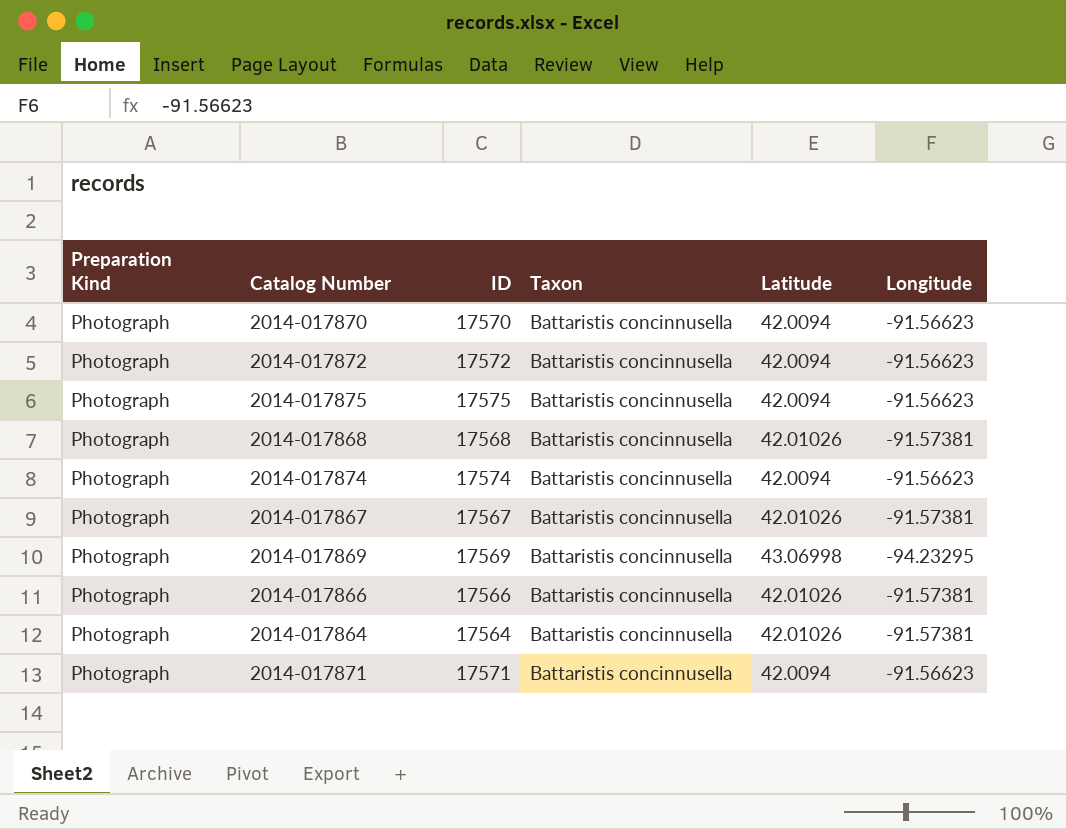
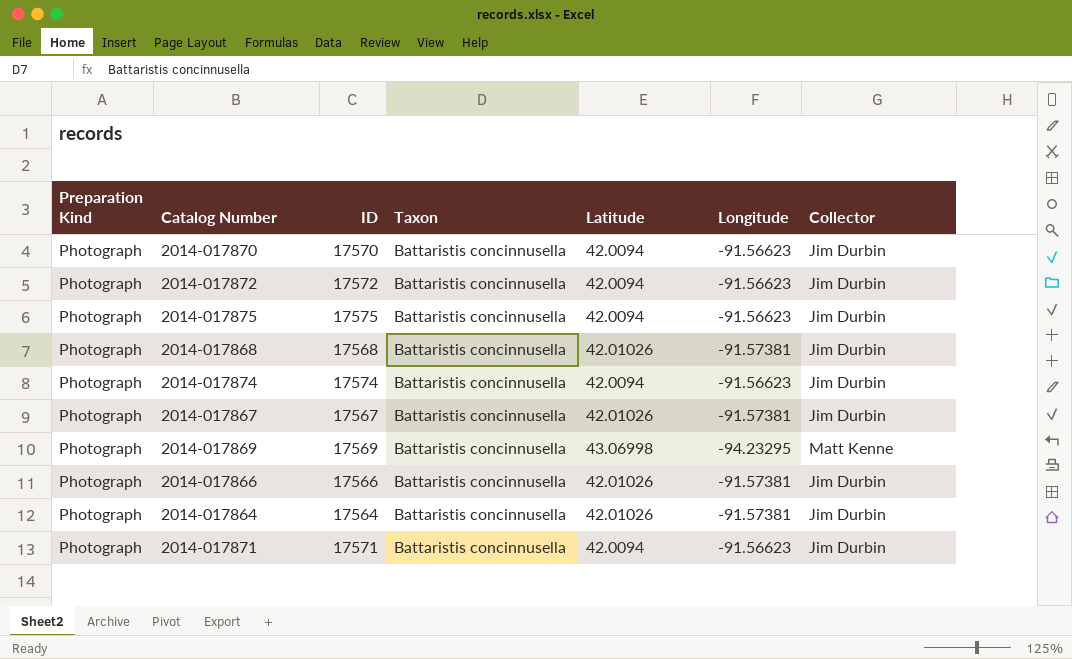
column Collector | position: none -> 7

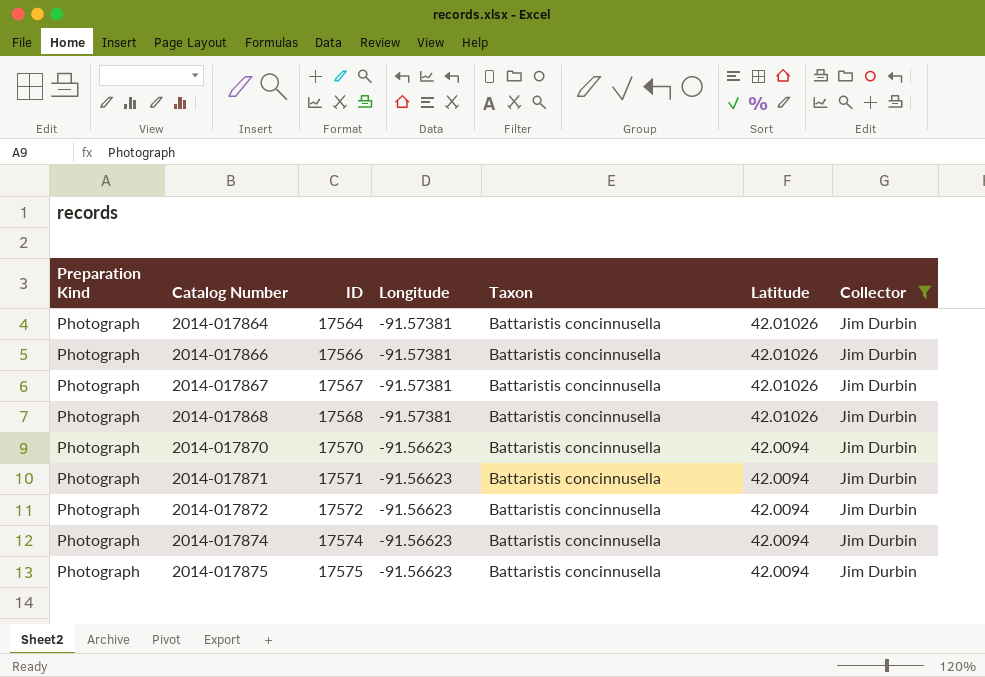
filter: none -> Collector = Jim Durbin
row order: none -> Catalog Number ascending
column Longitude | position: 6 -> 4

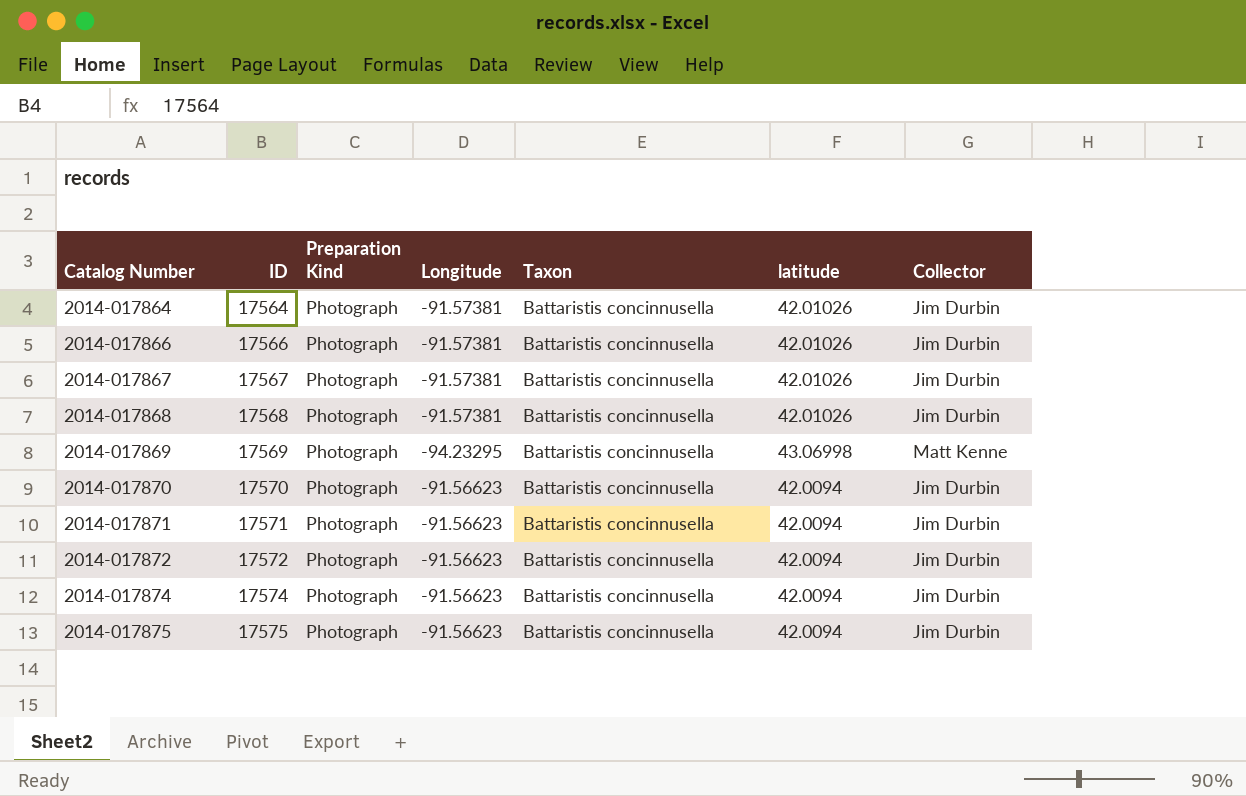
filter: Collector = Jim Durbin -> none
column Preparation Kind | position: 1 -> 3
column name: Latitude -> latitude

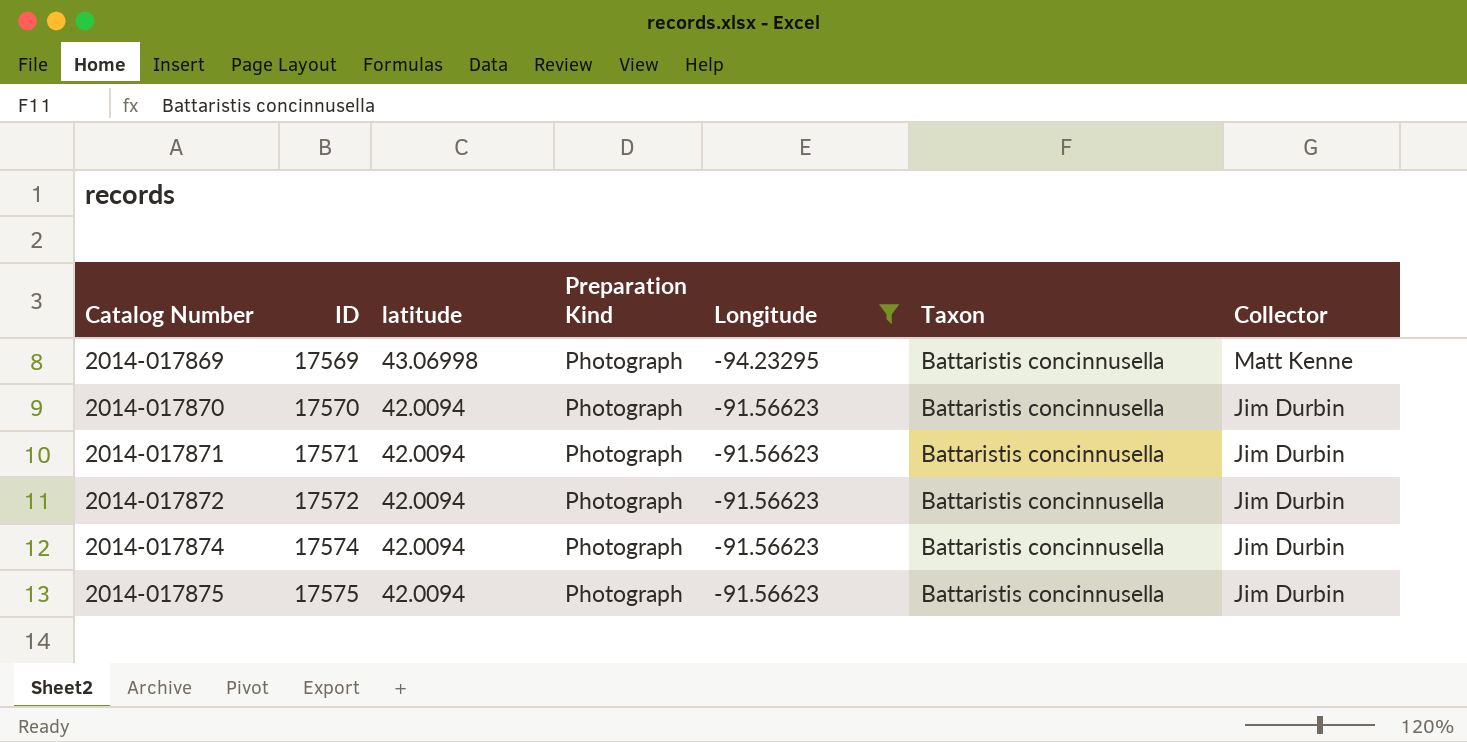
filter: none -> Longitude != -91.57381
column latitude | position: 6 -> 3

